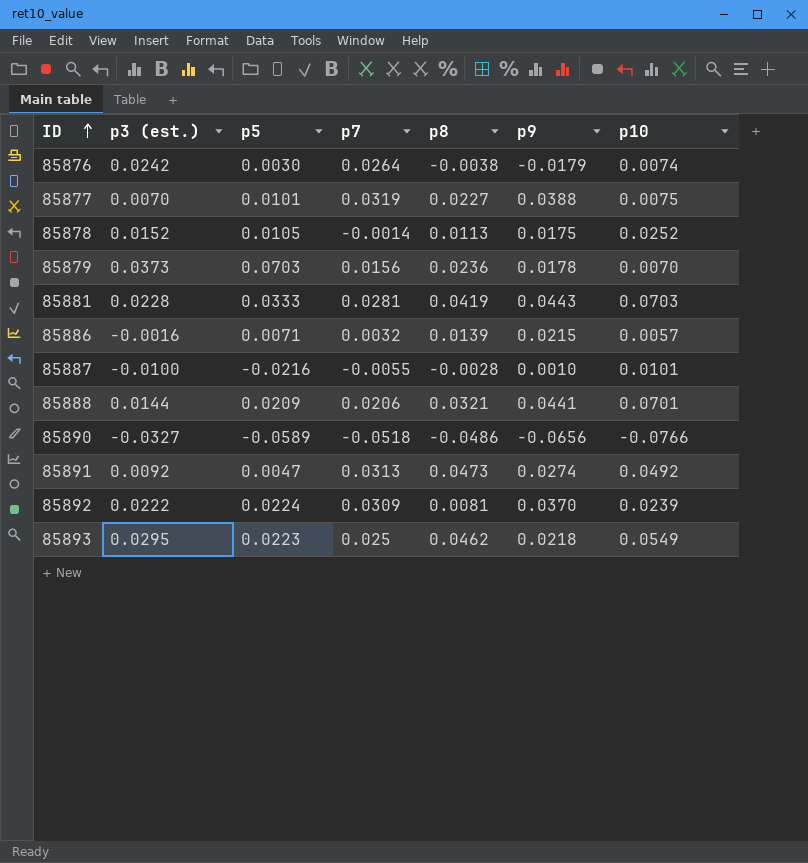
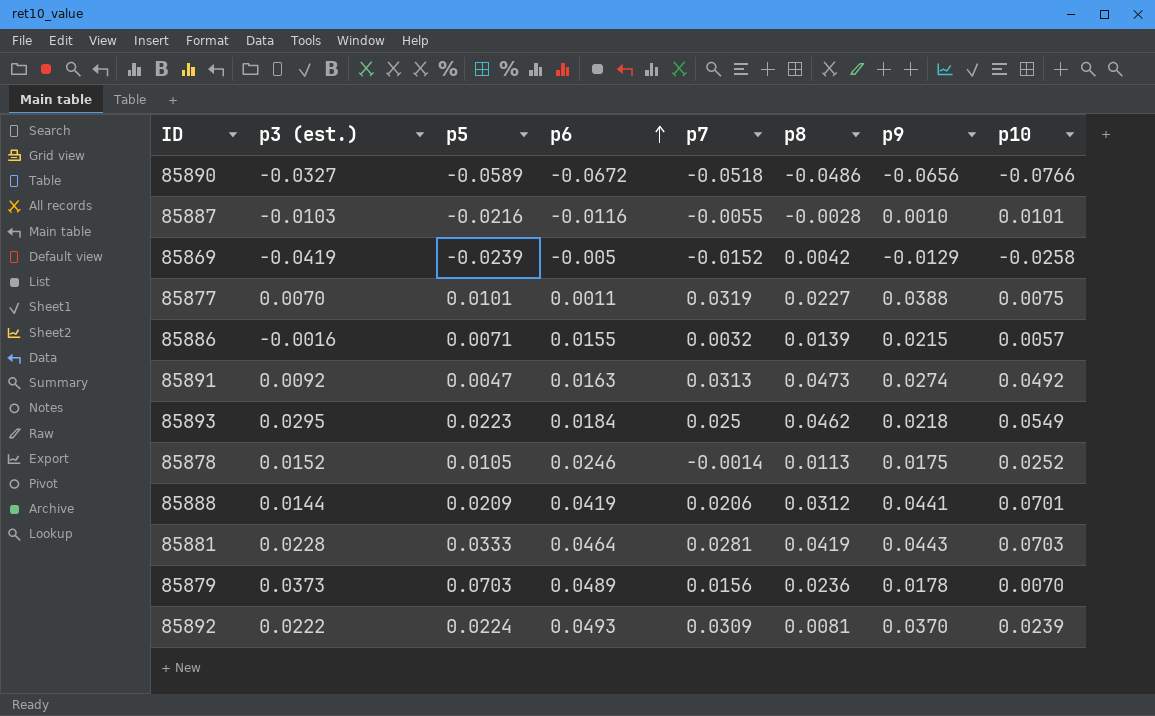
row order: ID ascending -> p6 ascending
column p6 | position: none -> 4
row 85876: 0.0242 | 0.0030 | 0.0264 | -0.0038 | -0.0179 | 0.0074 -> none
85887 | p3 (est.): -0.0100 -> -0.0103
row 85869: none -> -0.0419 | -0.0239 | -0.005 | -0.0152 | 0.0042 | -0.0129 | -0.0258
85888 | p8: 0.0321 -> 0.0312

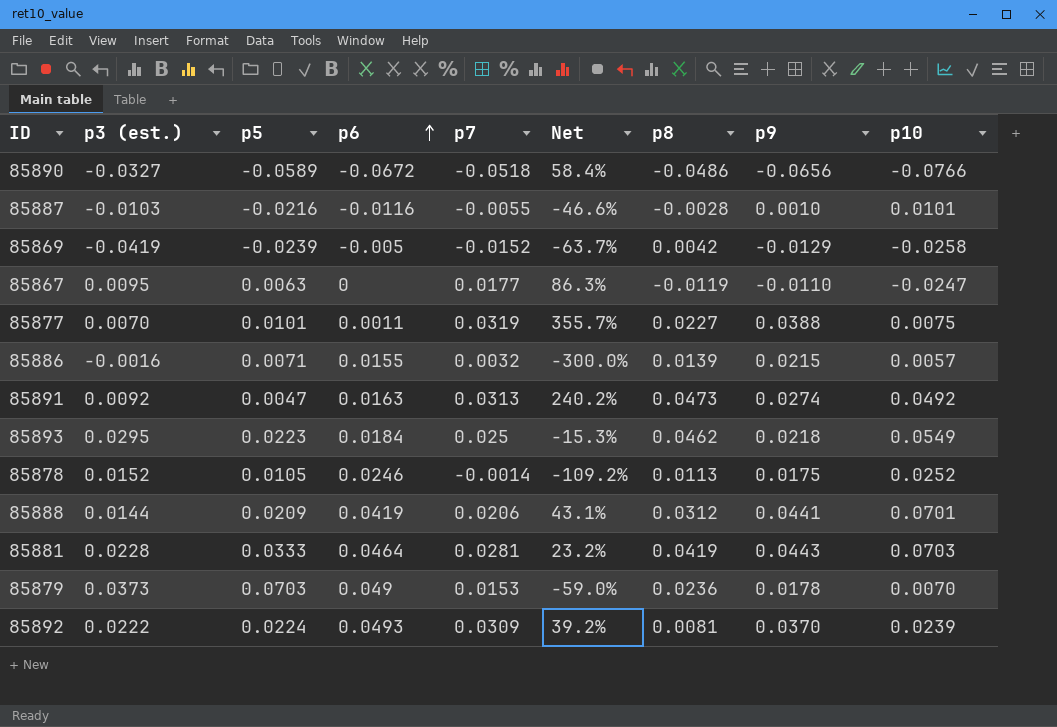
column Net | formula: none -> ([p7] - [p3 (est.)]) / [p3 (est.)]
row 85867: none -> 0.0095 | 0.0063 | 0 | 0.0177 | 86.3% | -0.0119 | -0.0110 | -0.0247
85879 | p6: 0.0489 -> 0.049
85879 | p7: 0.0156 -> 0.0153

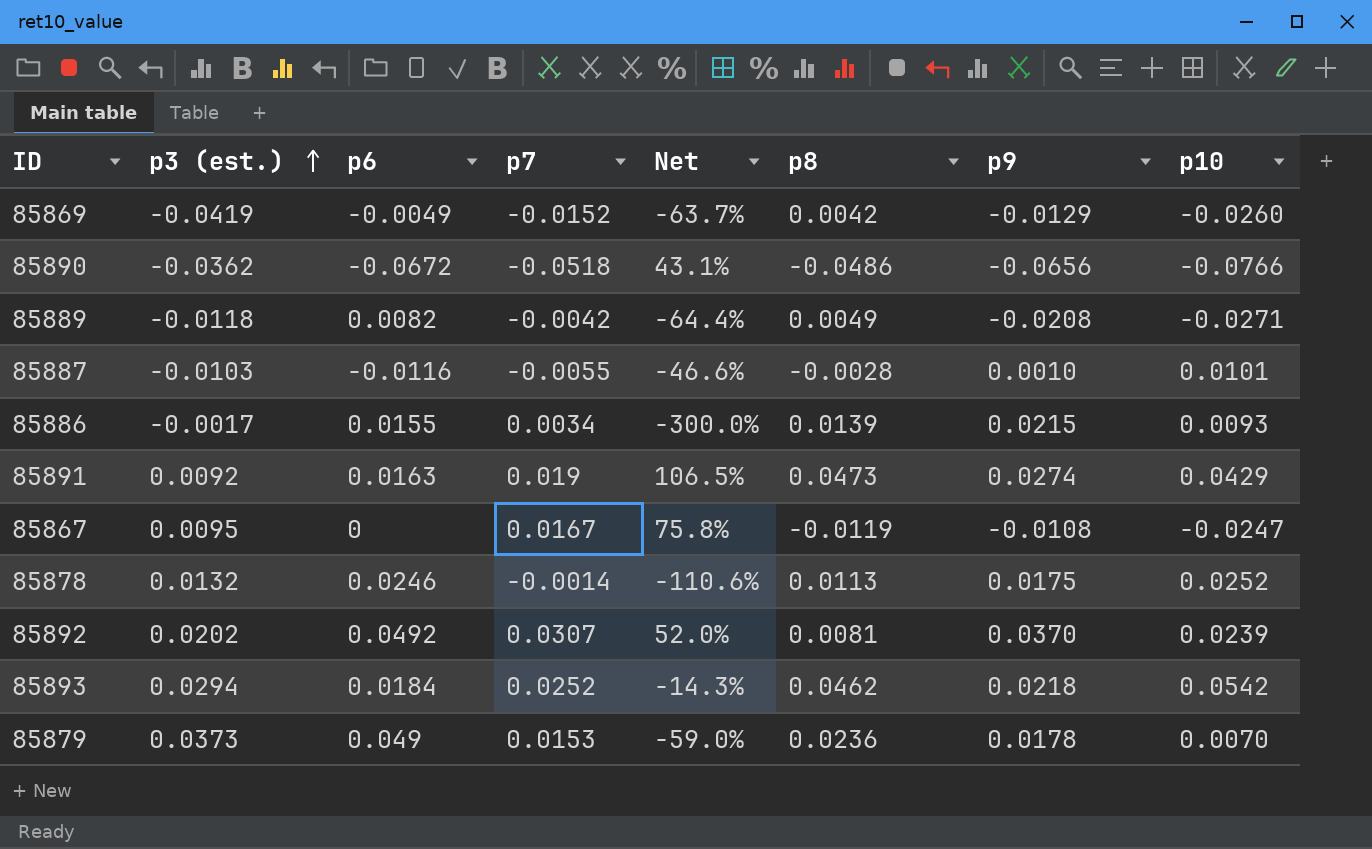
row order: p6 ascending -> p3 (est.) ascending
column p5 | position: 3 -> none
row 85877: 0.0070 | 0.0101 | 0.0011 | 0.0319 | 355.7% | 0.0227 | 0.0388 | 0.0075 -> none
row 85888: 0.0144 | 0.0209 | 0.0419 | 0.0206 | 43.1% | 0.0312 | 0.0441 | 0.0701 -> none
row 85881: 0.0228 | 0.0333 | 0.0464 | 0.0281 | 23.2% | 0.0419 | 0.0443 | 0.0703 -> none
85869 | p6: -0.005 -> -0.0049
85869 | p10: -0.0258 -> -0.0260
85890 | p3 (est.): -0.0327 -> -0.0362
85890 | Net: 58.4% -> 43.1%
row 85889: none -> -0.0118 | 0.0082 | -0.0042 | -64.4% | 0.0049 | -0.0208 | -0.0271
85886 | p3 (est.): -0.0016 -> -0.0017
85886 | p7: 0.0032 -> 0.0034
85886 | p10: 0.0057 -> 0.0093
85891 | p7: 0.0313 -> 0.019
85891 | Net: 240.2% -> 106.5%
85891 | p10: 0.0492 -> 0.0429
85867 | p7: 0.0177 -> 0.0167
85867 | Net: 86.3% -> 75.8%
85867 | p9: -0.0110 -> -0.0108
85878 | p3 (est.): 0.0152 -> 0.0132
85878 | Net: -109.2% -> -110.6%
85892 | p3 (est.): 0.0222 -> 0.0202
85892 | p6: 0.0493 -> 0.0492
85892 | p7: 0.0309 -> 0.0307
85892 | Net: 39.2% -> 52.0%
85893 | p3 (est.): 0.0295 -> 0.0294
85893 | p7: 0.025 -> 0.0252
85893 | Net: -15.3% -> -14.3%
85893 | p10: 0.0549 -> 0.0542

